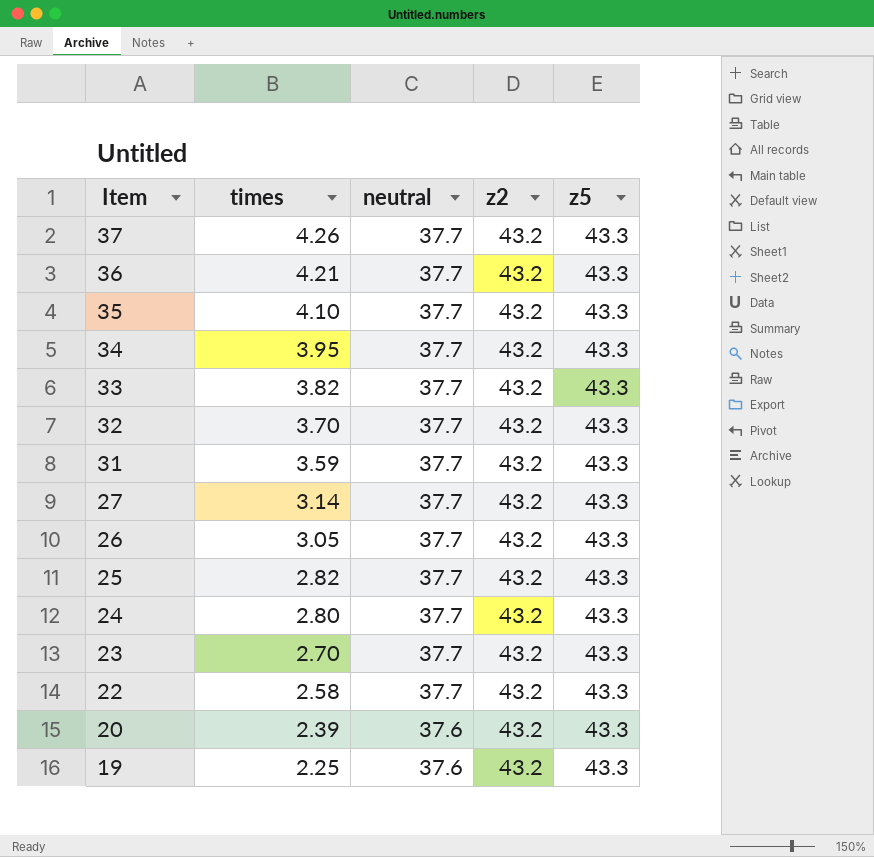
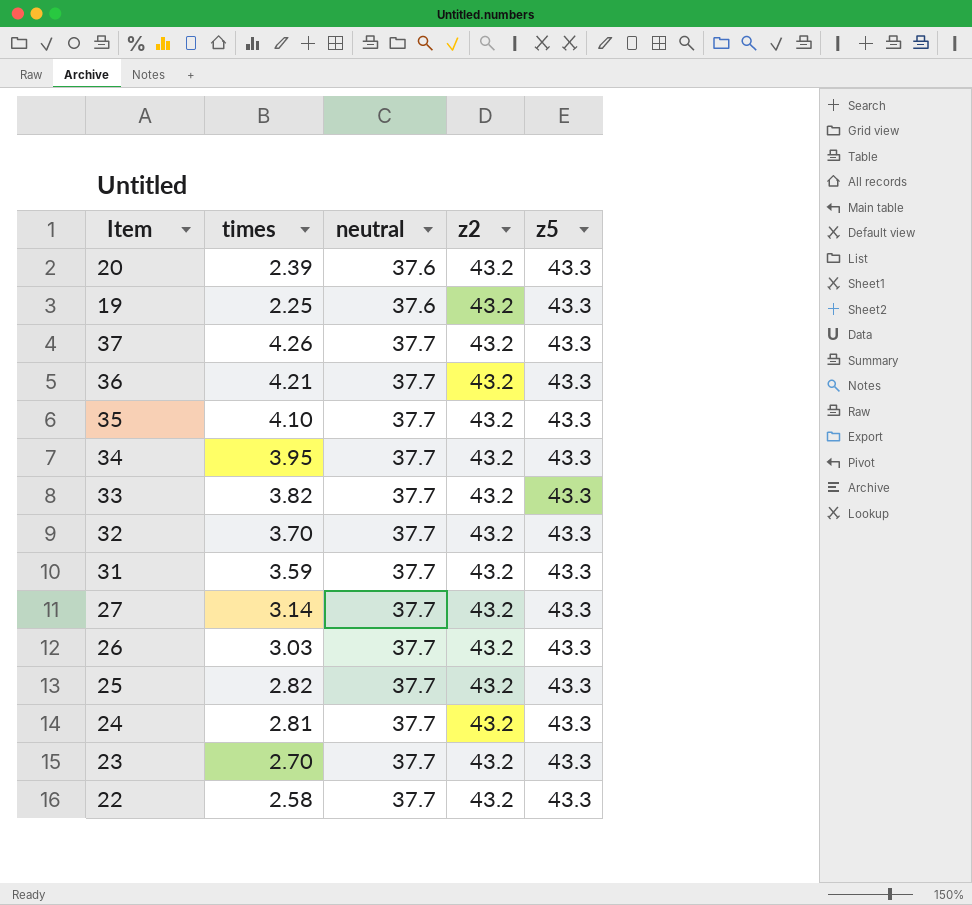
row order: Item descending -> neutral ascending
26 | times: 3.05 -> 3.03
24 | times: 2.80 -> 2.81

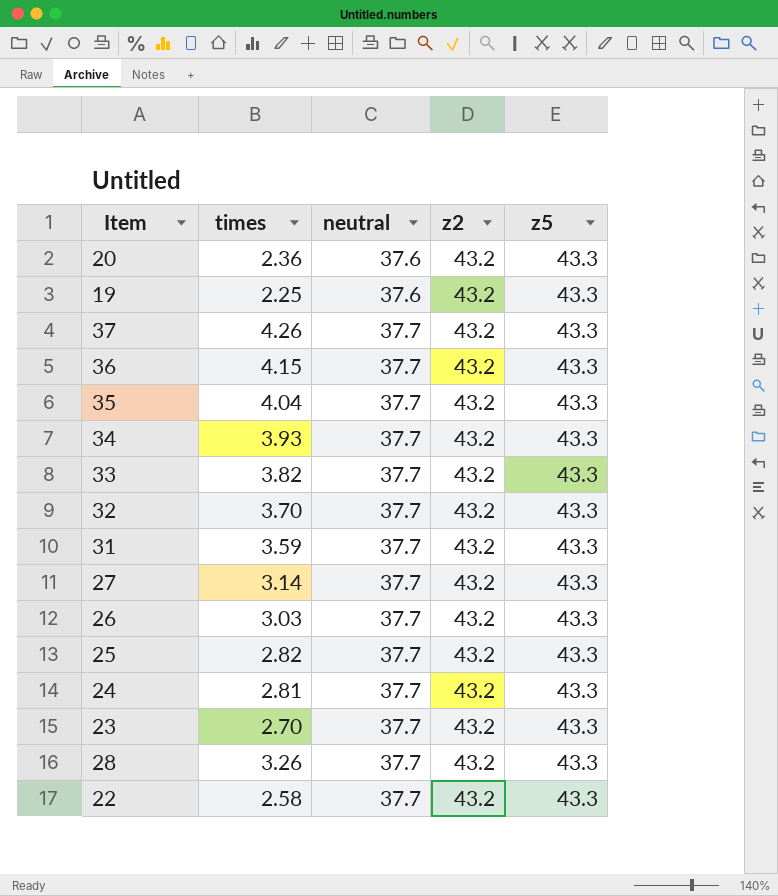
20 | times: 2.39 -> 2.36
36 | times: 4.21 -> 4.15
35 | times: 4.10 -> 4.04
34 | times: 3.95 -> 3.93
row 28: none -> 3.26 | 37.7 | 43.2 | 43.3

